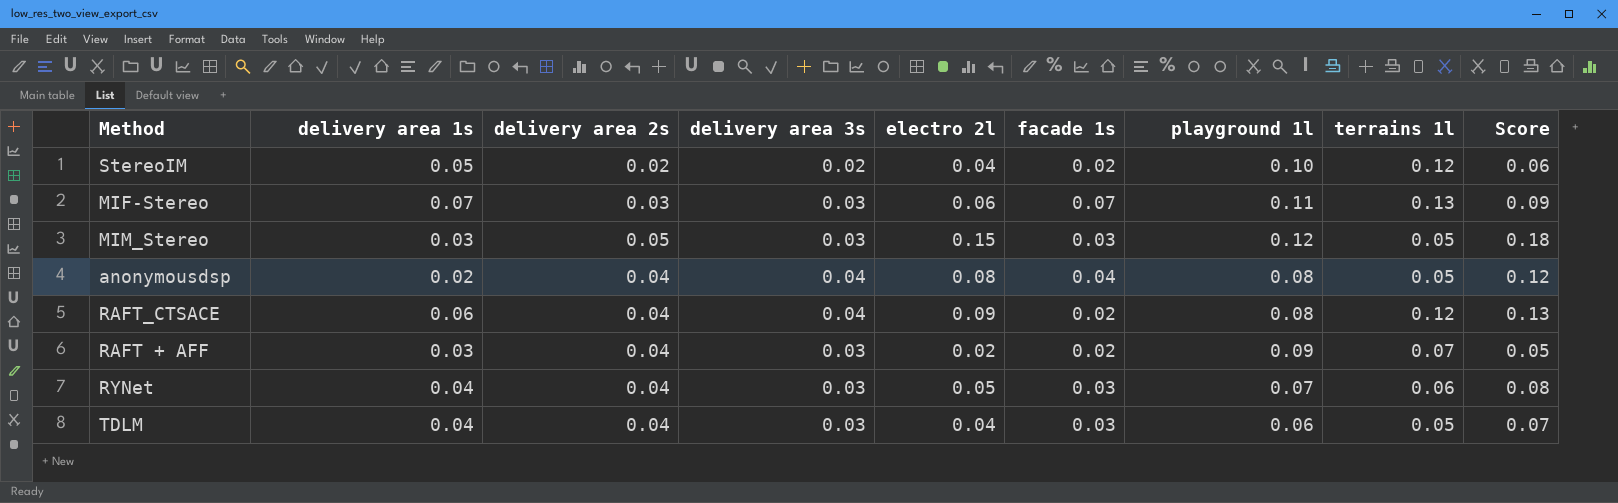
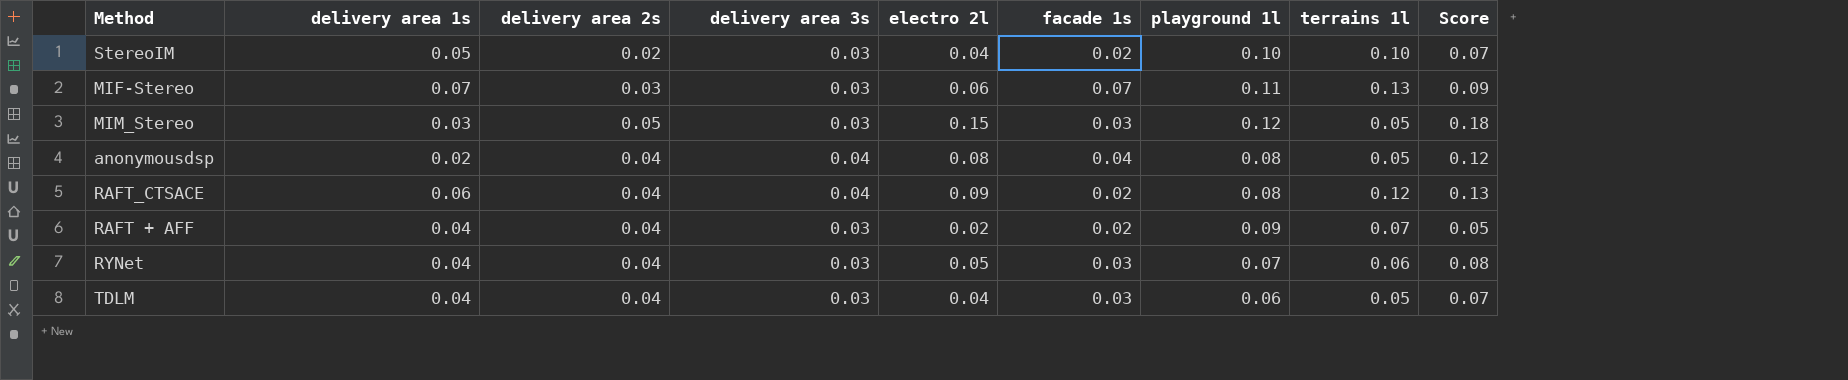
StereoIM | delivery area 3s: 0.02 -> 0.03
StereoIM | terrains 1l: 0.12 -> 0.10
StereoIM | Score: 0.06 -> 0.07
RAFT + AFF | delivery area 1s: 0.03 -> 0.04

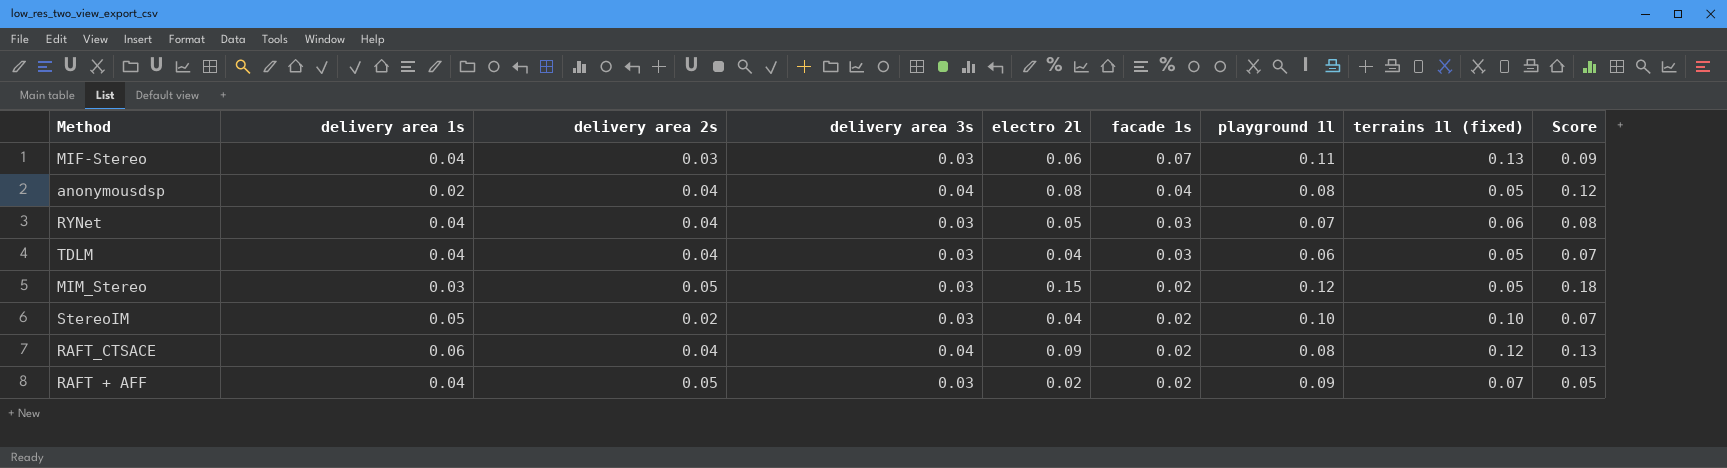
row order: none -> facade 1s descending
column name: terrains 1l -> terrains 1l (fixed)
MIF-Stereo | delivery area 1s: 0.07 -> 0.04
MIM_Stereo | facade 1s: 0.03 -> 0.02
RAFT + AFF | delivery area 2s: 0.04 -> 0.05

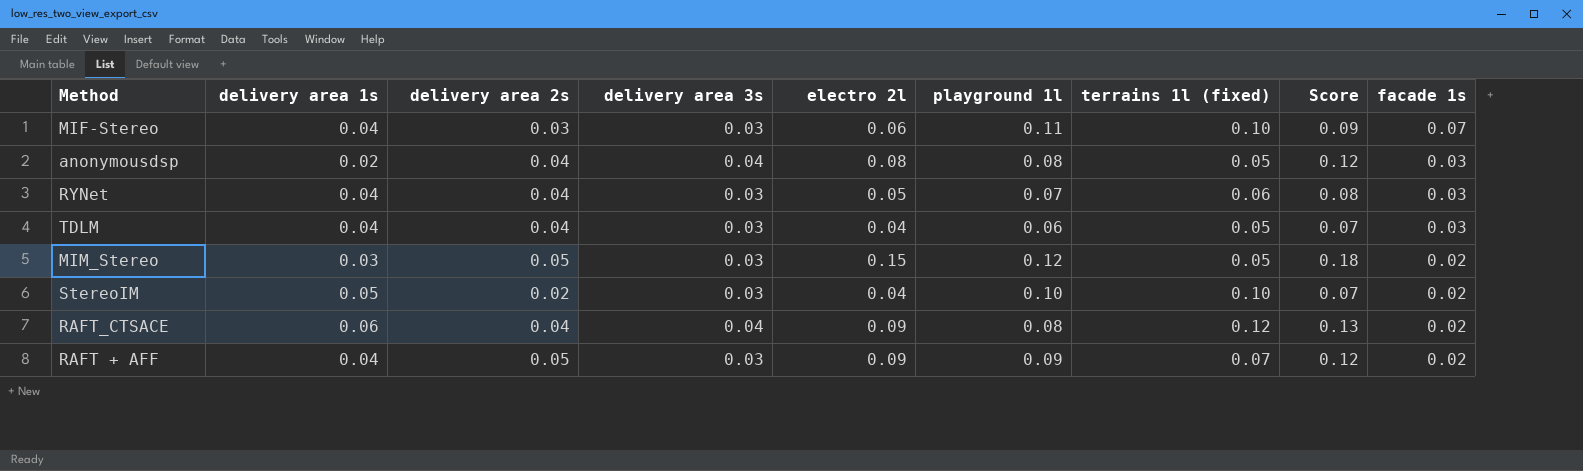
column facade 1s | position: 6 -> 9
MIF-Stereo | terrains 1l (fixed): 0.13 -> 0.10
anonymousdsp | facade 1s: 0.04 -> 0.03
RAFT + AFF | electro 2l: 0.02 -> 0.09
RAFT + AFF | Score: 0.05 -> 0.12

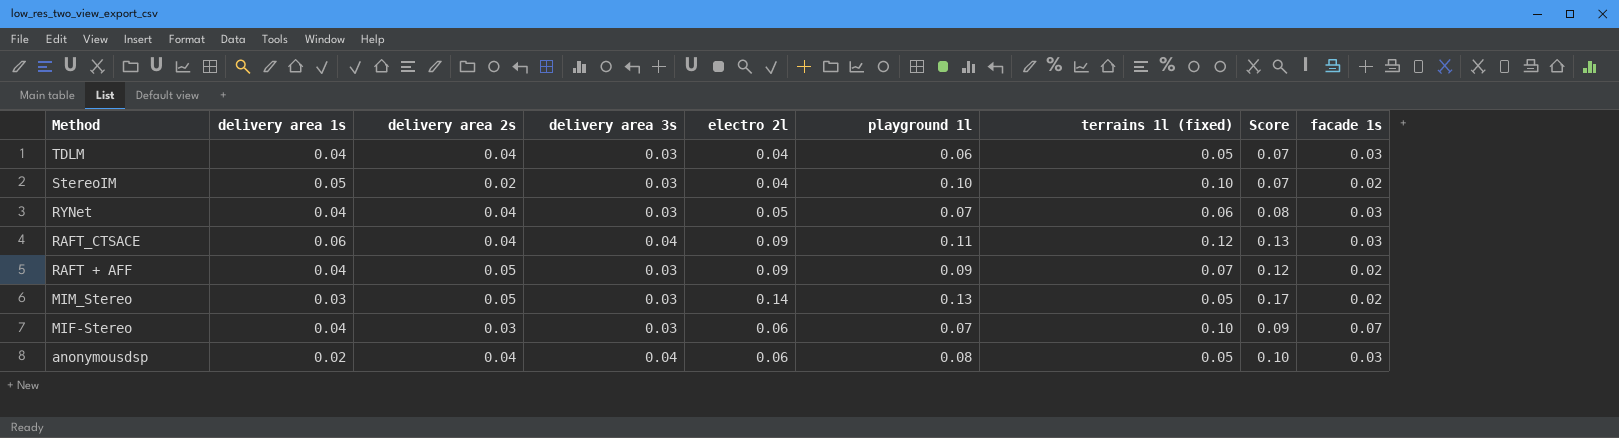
row order: facade 1s descending -> Method descending
RAFT_CTSACE | playground 1l: 0.08 -> 0.11
RAFT_CTSACE | facade 1s: 0.02 -> 0.03
MIM_Stereo | electro 2l: 0.15 -> 0.14
MIM_Stereo | playground 1l: 0.12 -> 0.13
MIM_Stereo | Score: 0.18 -> 0.17
MIF-Stereo | playground 1l: 0.11 -> 0.07
anonymousdsp | electro 2l: 0.08 -> 0.06
anonymousdsp | Score: 0.12 -> 0.10

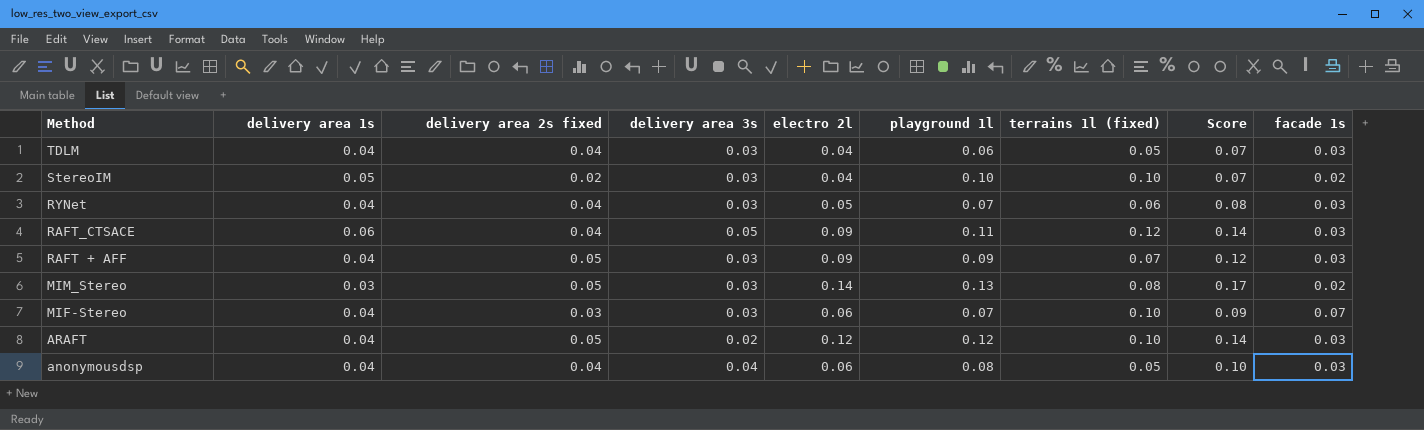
column name: delivery area 2s -> delivery area 2s fixed
RAFT_CTSACE | delivery area 3s: 0.04 -> 0.05
RAFT_CTSACE | Score: 0.13 -> 0.14
RAFT + AFF | facade 1s: 0.02 -> 0.03
MIM_Stereo | terrains 1l (fixed): 0.05 -> 0.08
row ARAFT: none -> 0.04 | 0.05 | 0.02 | 0.12 | 0.12 | 0.10 | 0.14 | 0.03
anonymousdsp | delivery area 1s: 0.02 -> 0.04

